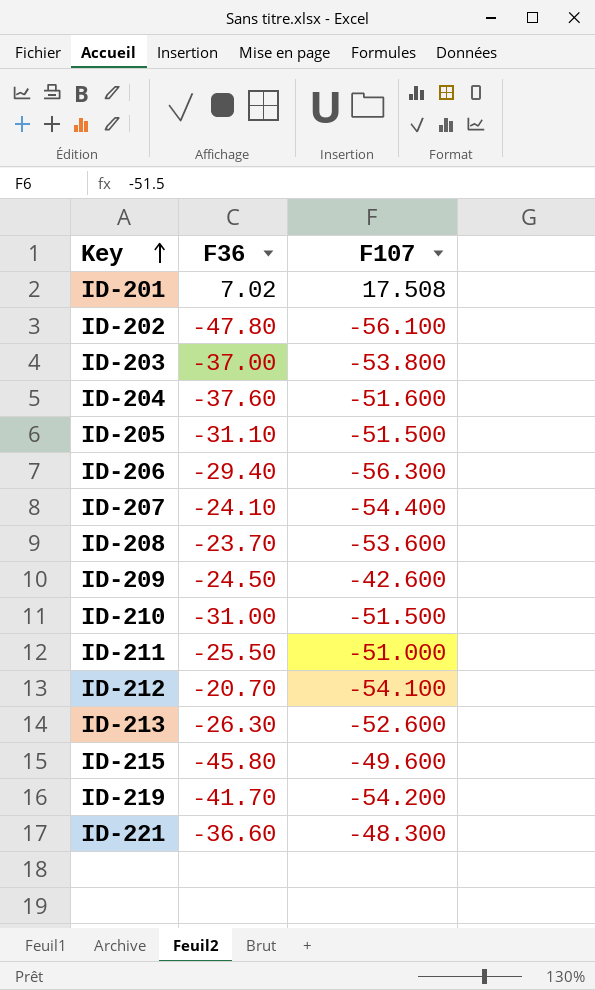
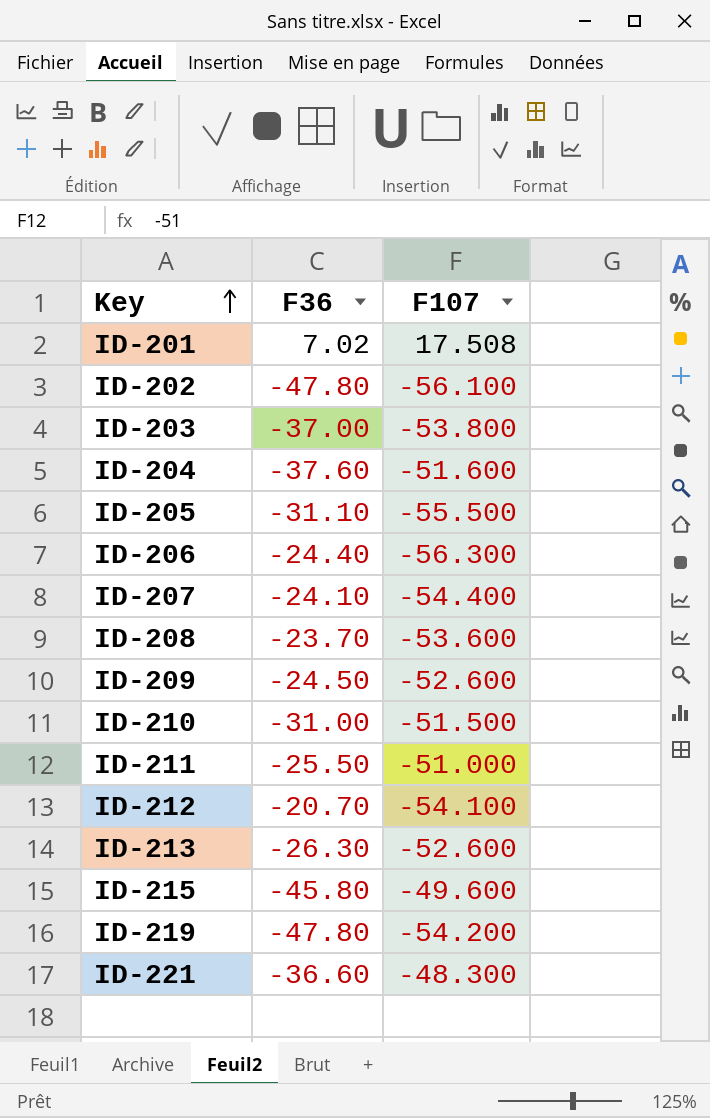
ID-205 | F107: -51.500 -> -55.500
ID-206 | F36: -29.40 -> -24.40
ID-209 | F107: -42.600 -> -52.600
ID-219 | F36: -41.70 -> -47.80

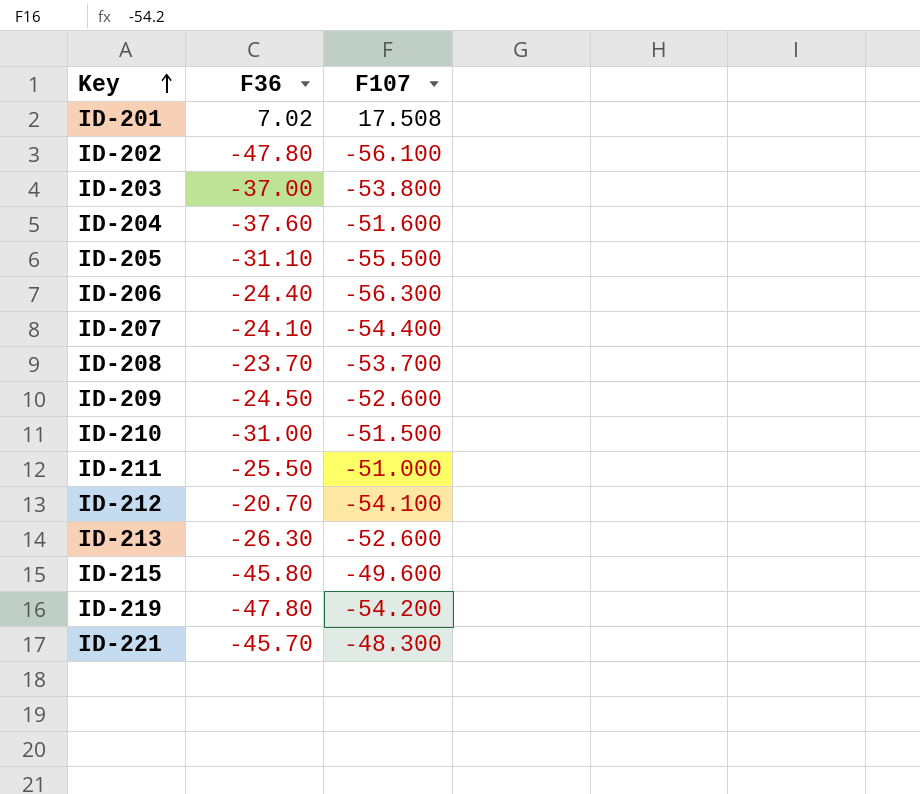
ID-208 | F107: -53.600 -> -53.700
ID-221 | F36: -36.60 -> -45.70

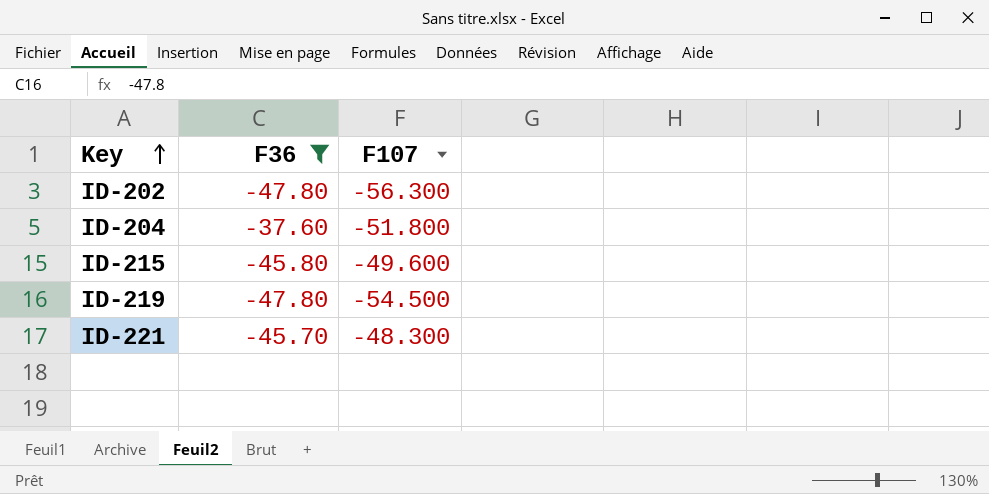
filter: none -> F36 <= -37.60
ID-202 | F107: -56.100 -> -56.300
ID-204 | F107: -51.600 -> -51.800
ID-219 | F107: -54.200 -> -54.500

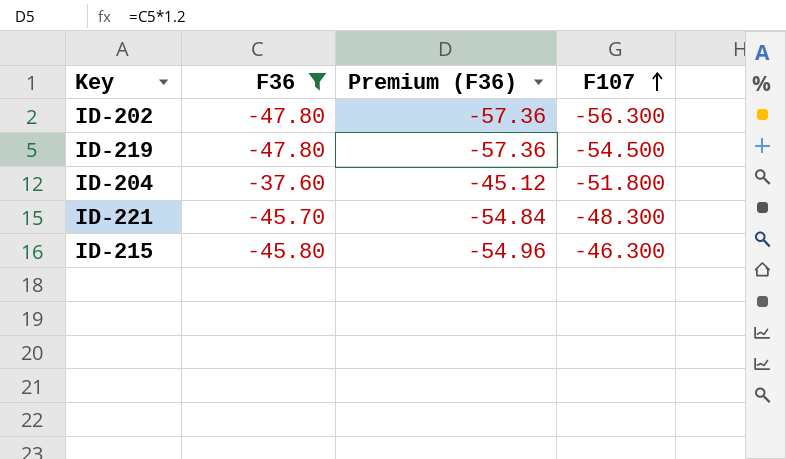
row order: Key ascending -> F107 ascending
column Premium (F36) | formula: none -> [F36] * 1.2
ID-215 | F107: -49.600 -> -46.300

